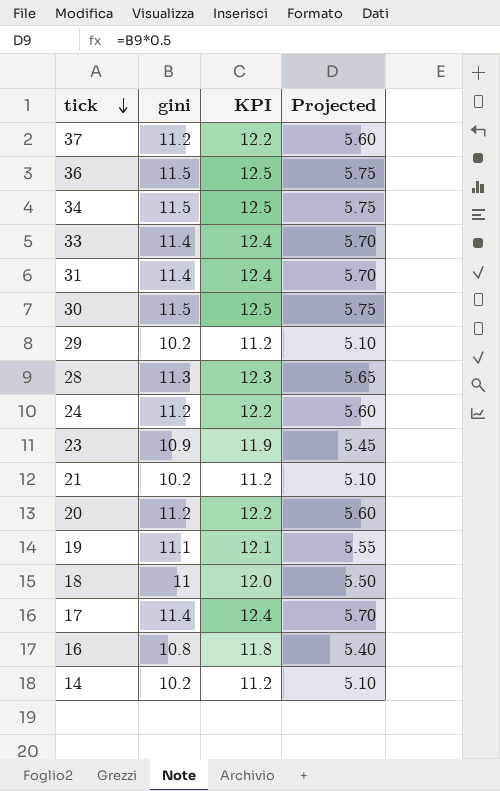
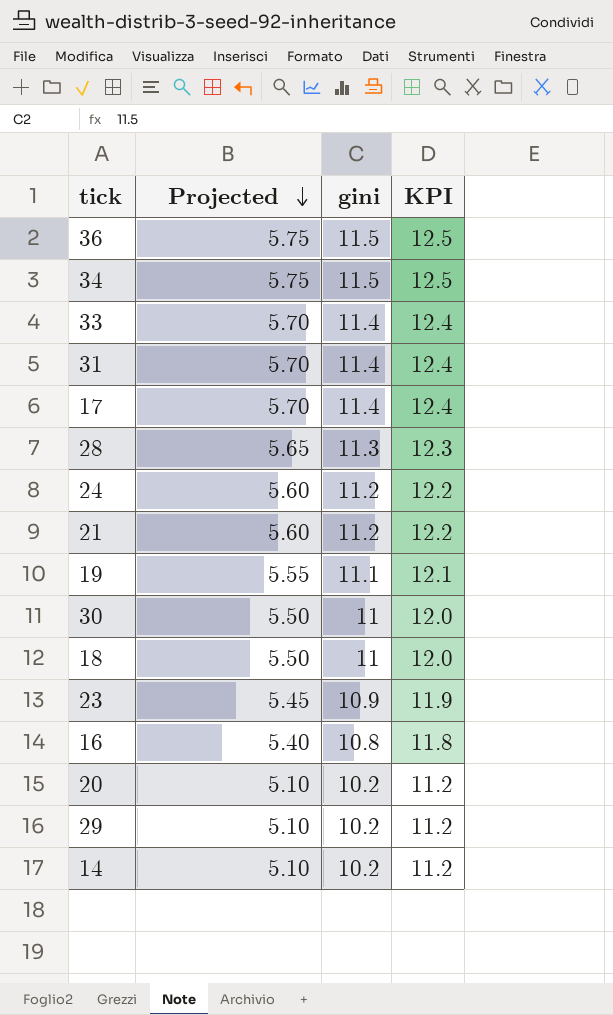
row order: tick descending -> Projected descending
column Projected | position: 4 -> 2
row 37: 11.2 | 12.2 | 5.60 -> none
21 | Projected: 5.10 -> 5.60
21 | gini: 10.2 -> 11.2
21 | KPI: 11.2 -> 12.2
30 | Projected: 5.75 -> 5.50
30 | gini: 11.5 -> 11
30 | KPI: 12.5 -> 12.0
20 | Projected: 5.60 -> 5.10
20 | gini: 11.2 -> 10.2
20 | KPI: 12.2 -> 11.2

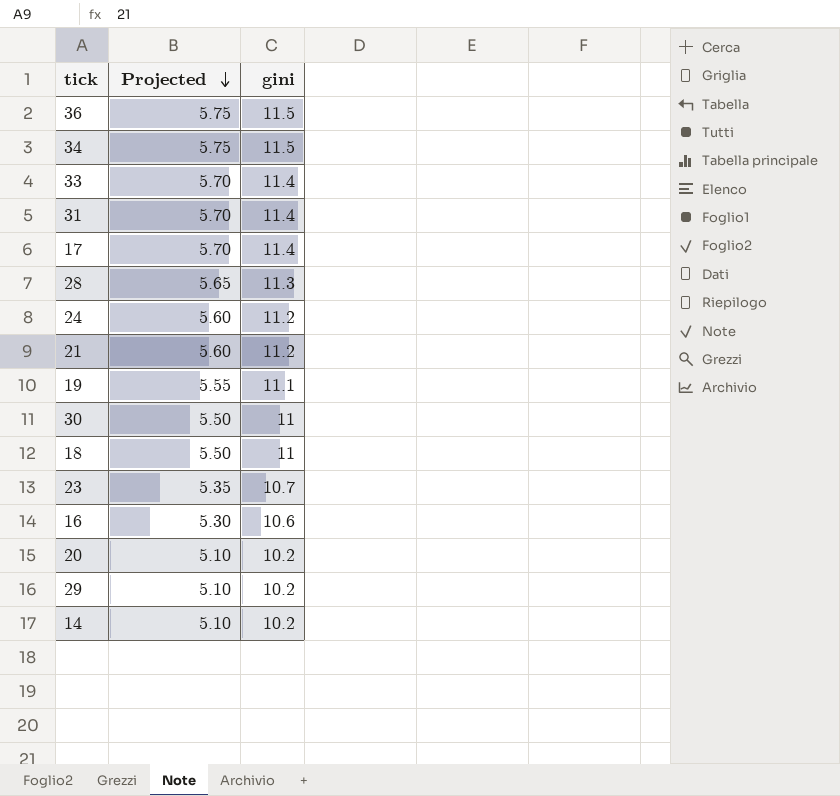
column KPI | formula: [gini] + 1 -> none
23 | Projected: 5.45 -> 5.35
23 | gini: 10.9 -> 10.7
16 | Projected: 5.40 -> 5.30
16 | gini: 10.8 -> 10.6

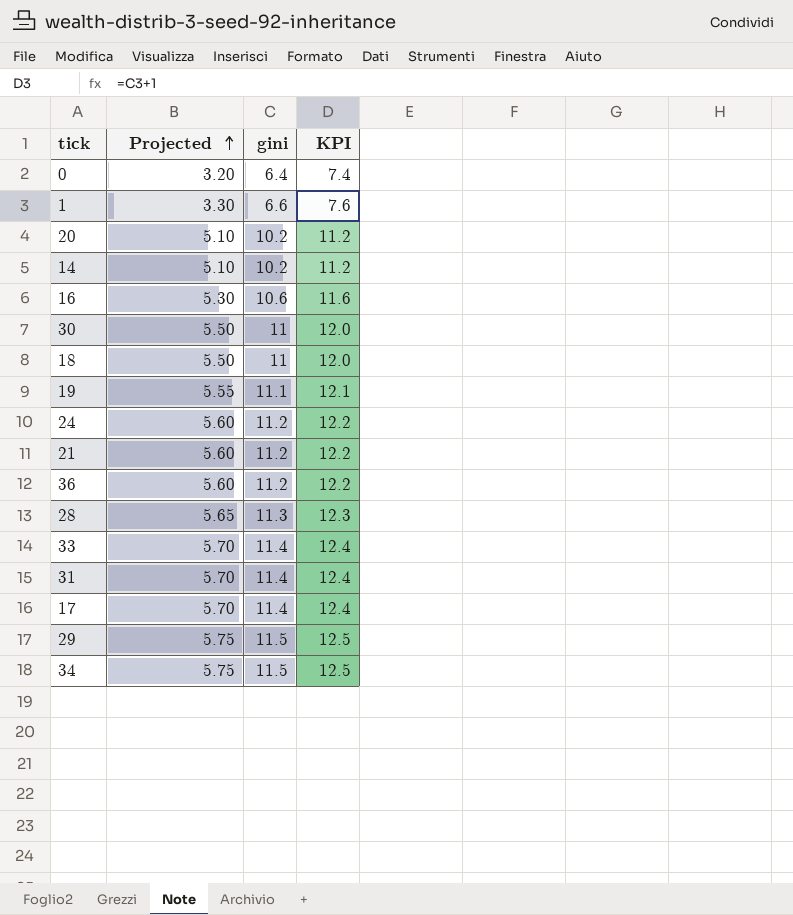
row order: Projected descending -> Projected ascending
column KPI | formula: none -> [gini] + 1
row 23: 5.35 | 10.7 -> none
row 0: none -> 3.20 | 6.4 | 7.4
row 1: none -> 3.30 | 6.6 | 7.6
36 | Projected: 5.75 -> 5.60
36 | gini: 11.5 -> 11.2
29 | Projected: 5.10 -> 5.75
29 | gini: 10.2 -> 11.5

